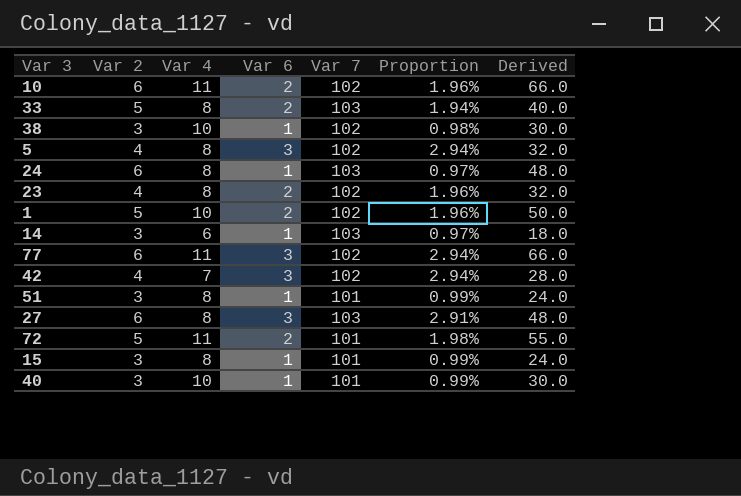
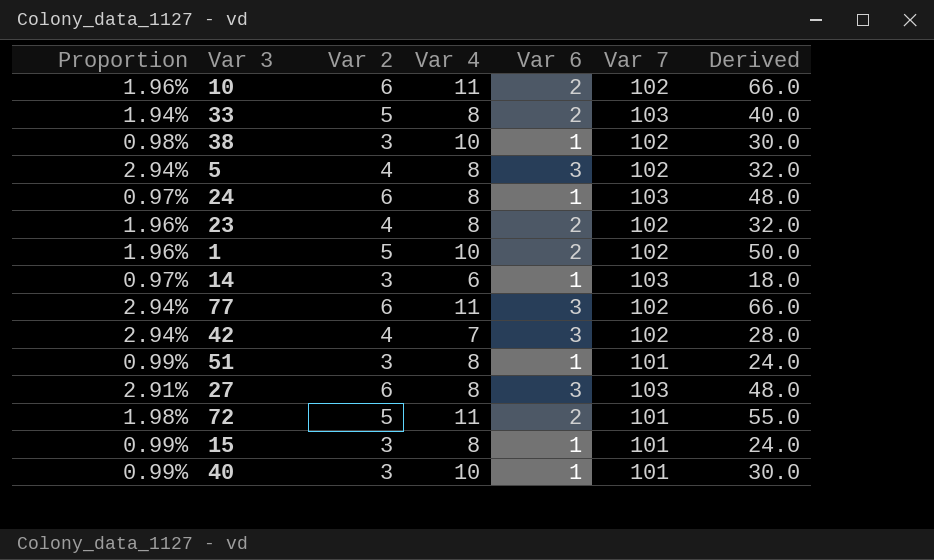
column Proportion | position: 6 -> 1

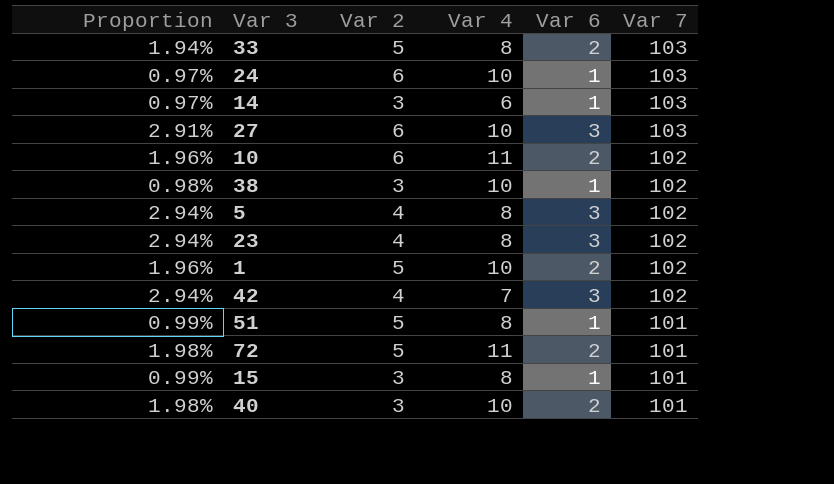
row order: none -> Var 7 descending
column Derived | formula: [Var 2] * [Var 4] -> none
row 77: 2.94% | 6 | 11 | 3 | 102 | 66.0 -> none
24 | Var 4: 8 -> 10
27 | Var 4: 8 -> 10
23 | Proportion: 1.96% -> 2.94%
23 | Var 6: 2 -> 3
51 | Var 2: 3 -> 5
40 | Proportion: 0.99% -> 1.98%
40 | Var 6: 1 -> 2

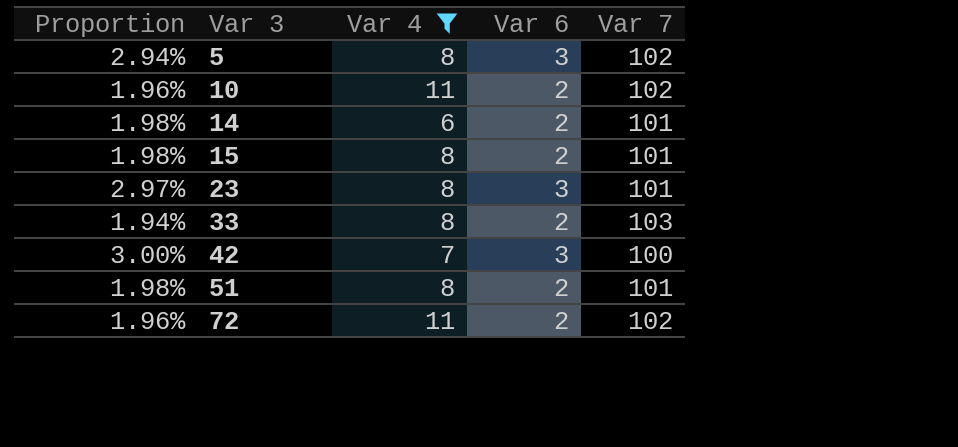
filter: none -> Var 4 != 10
row order: Var 7 descending -> Var 3 ascending
column Var 2 | position: 3 -> none
14 | Proportion: 0.97% -> 1.98%
14 | Var 6: 1 -> 2
14 | Var 7: 103 -> 101
15 | Proportion: 0.99% -> 1.98%
15 | Var 6: 1 -> 2
23 | Proportion: 2.94% -> 2.97%
23 | Var 7: 102 -> 101
42 | Proportion: 2.94% -> 3.00%
42 | Var 7: 102 -> 100
51 | Proportion: 0.99% -> 1.98%
51 | Var 6: 1 -> 2
72 | Proportion: 1.98% -> 1.96%
72 | Var 7: 101 -> 102

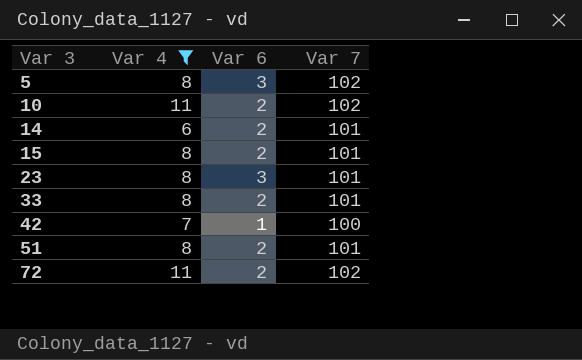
column Proportion | formula: [Var 6] / [Var 7] -> none
33 | Var 7: 103 -> 101
42 | Var 6: 3 -> 1

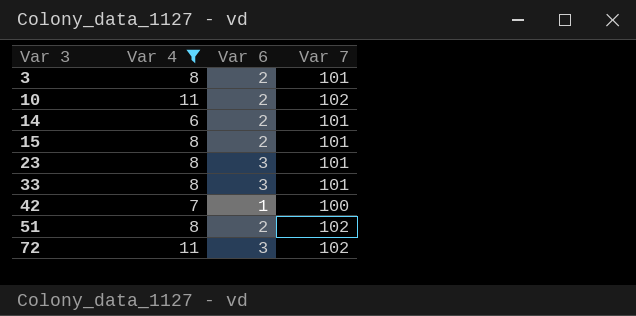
row 5: 8 | 3 | 102 -> none
row 3: none -> 8 | 2 | 101
33 | Var 6: 2 -> 3
51 | Var 7: 101 -> 102
72 | Var 6: 2 -> 3

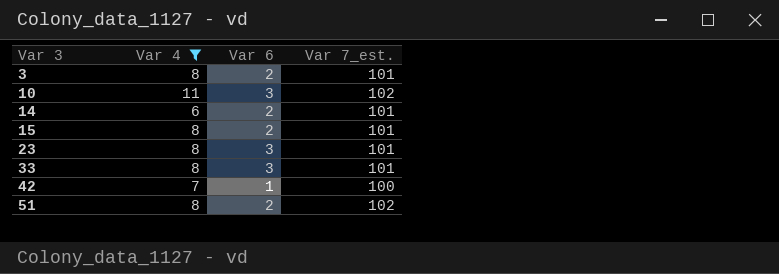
column name: Var 7 -> Var 7_est.
row 72: 11 | 3 | 102 -> none
10 | Var 6: 2 -> 3

